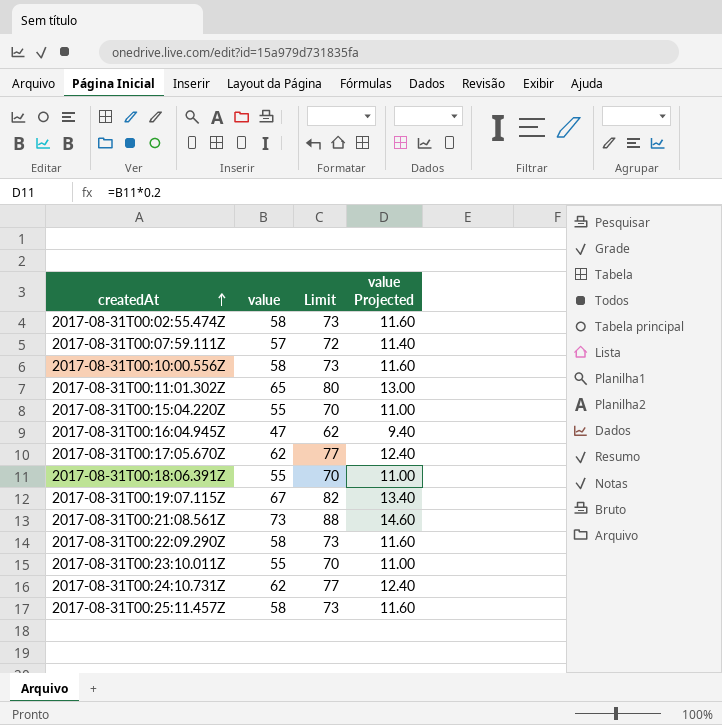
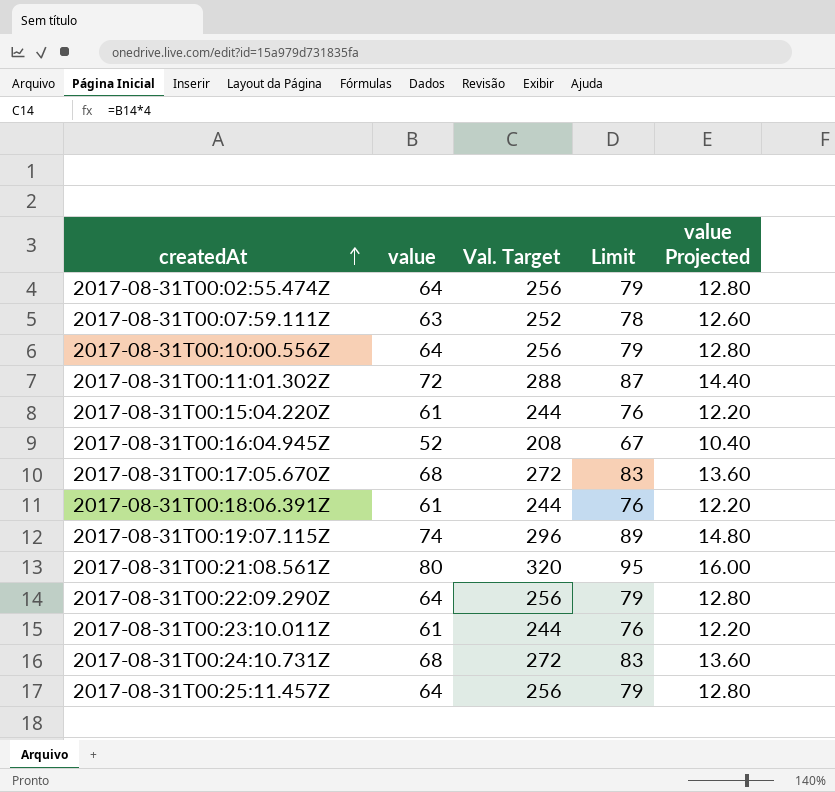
column Val. Target | formula: none -> [value] * 4
2017-08-31T00:02:55.474Z | value: 58 -> 64
2017-08-31T00:02:55.474Z | Limit: 73 -> 79
2017-08-31T00:02:55.474Z | value Projected: 11.60 -> 12.80
2017-08-31T00:07:59.111Z | value: 57 -> 63
2017-08-31T00:07:59.111Z | Limit: 72 -> 78
2017-08-31T00:07:59.111Z | value Projected: 11.40 -> 12.60
2017-08-31T00:10:00.556Z | value: 58 -> 64
2017-08-31T00:10:00.556Z | Limit: 73 -> 79
2017-08-31T00:10:00.556Z | value Projected: 11.60 -> 12.80
2017-08-31T00:11:01.302Z | value: 65 -> 72
2017-08-31T00:11:01.302Z | Limit: 80 -> 87
2017-08-31T00:11:01.302Z | value Projected: 13.00 -> 14.40
2017-08-31T00:15:04.220Z | value: 55 -> 61
2017-08-31T00:15:04.220Z | Limit: 70 -> 76
2017-08-31T00:15:04.220Z | value Projected: 11.00 -> 12.20
2017-08-31T00:16:04.945Z | value: 47 -> 52
2017-08-31T00:16:04.945Z | Limit: 62 -> 67
2017-08-31T00:16:04.945Z | value Projected: 9.40 -> 10.40
2017-08-31T00:17:05.670Z | value: 62 -> 68
2017-08-31T00:17:05.670Z | Limit: 77 -> 83
2017-08-31T00:17:05.670Z | value Projected: 12.40 -> 13.60
2017-08-31T00:18:06.391Z | value: 55 -> 61
2017-08-31T00:18:06.391Z | Limit: 70 -> 76
2017-08-31T00:18:06.391Z | value Projected: 11.00 -> 12.20
2017-08-31T00:19:07.115Z | value: 67 -> 74
2017-08-31T00:19:07.115Z | Limit: 82 -> 89
2017-08-31T00:19:07.115Z | value Projected: 13.40 -> 14.80
2017-08-31T00:21:08.561Z | value: 73 -> 80
2017-08-31T00:21:08.561Z | Limit: 88 -> 95
2017-08-31T00:21:08.561Z | value Projected: 14.60 -> 16.00
2017-08-31T00:22:09.290Z | value: 58 -> 64
2017-08-31T00:22:09.290Z | Limit: 73 -> 79
2017-08-31T00:22:09.290Z | value Projected: 11.60 -> 12.80
2017-08-31T00:23:10.011Z | value: 55 -> 61
2017-08-31T00:23:10.011Z | Limit: 70 -> 76
2017-08-31T00:23:10.011Z | value Projected: 11.00 -> 12.20
2017-08-31T00:24:10.731Z | value: 62 -> 68
2017-08-31T00:24:10.731Z | Limit: 77 -> 83
2017-08-31T00:24:10.731Z | value Projected: 12.40 -> 13.60
2017-08-31T00:25:11.457Z | value: 58 -> 64
2017-08-31T00:25:11.457Z | Limit: 73 -> 79
2017-08-31T00:25:11.457Z | value Projected: 11.60 -> 12.80

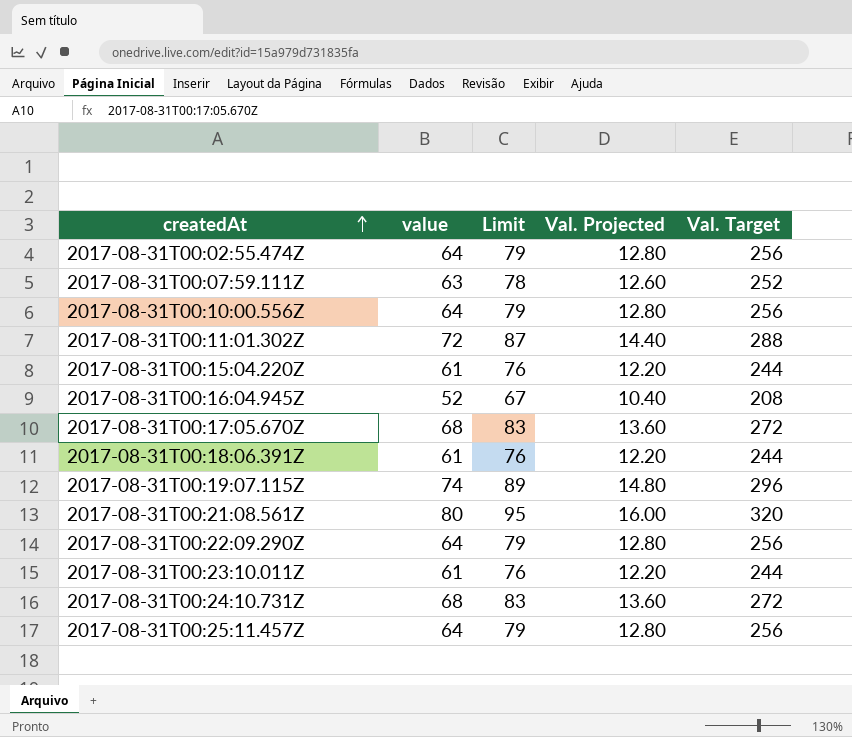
column name: value Projected -> Val. Projected
column Val. Target | position: 3 -> 5

